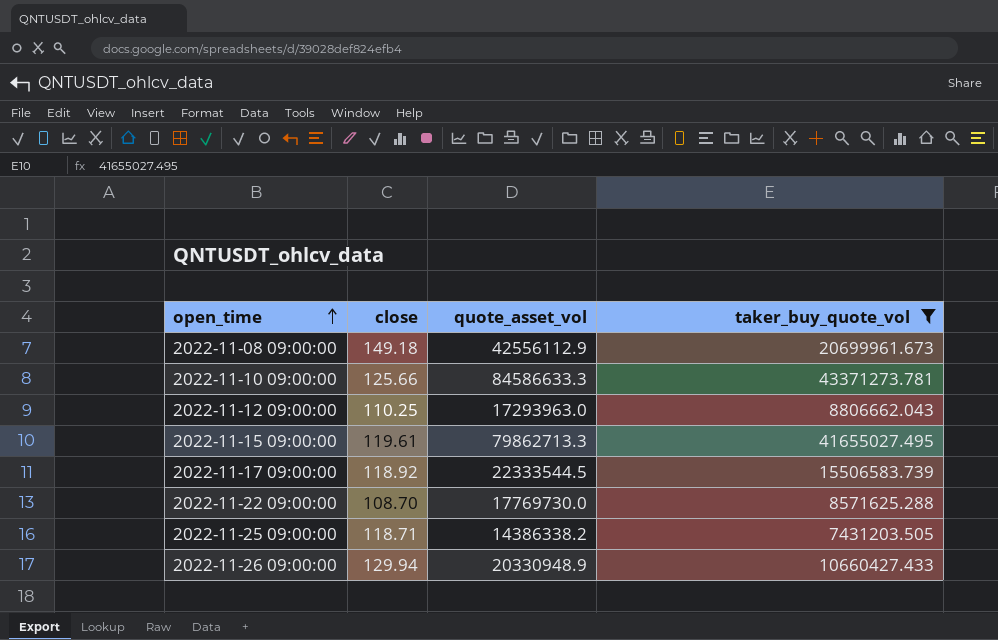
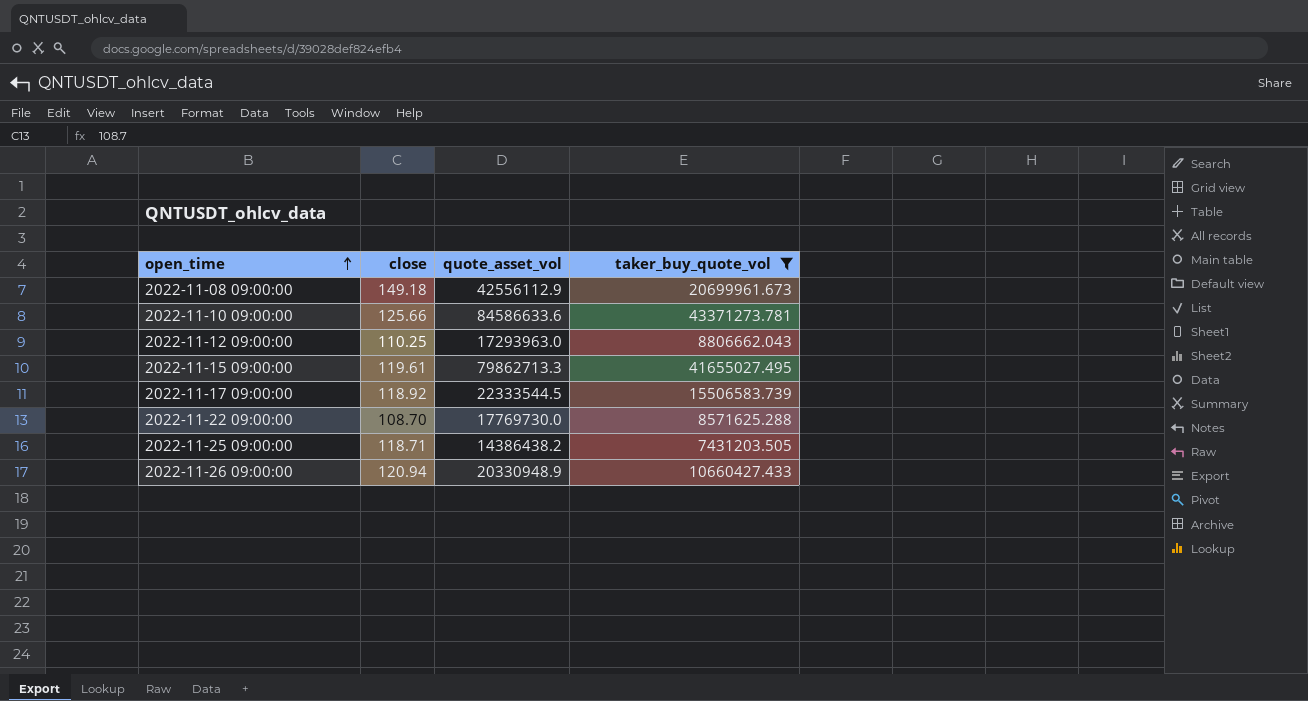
2022-11-10 09:00:00 | quote_asset_vol: 84586633.3 -> 84586633.6
2022-11-25 09:00:00 | quote_asset_vol: 14386338.2 -> 14386438.2
2022-11-26 09:00:00 | close: 129.94 -> 120.94

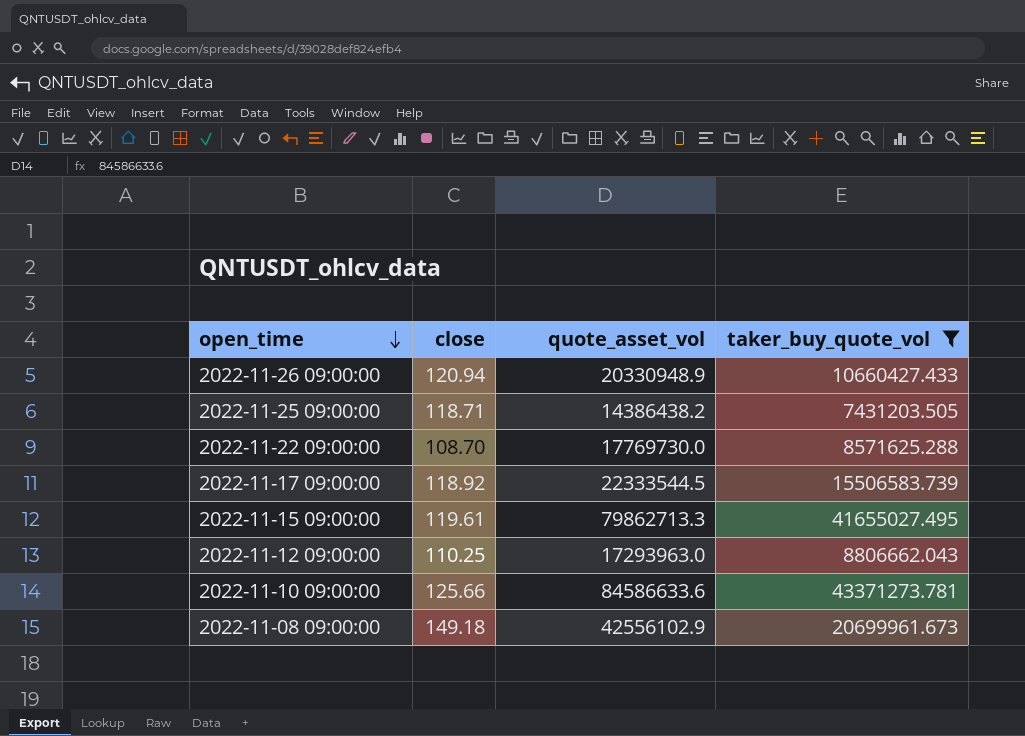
row order: open_time ascending -> open_time descending
2022-11-08 09:00:00 | quote_asset_vol: 42556112.9 -> 42556102.9

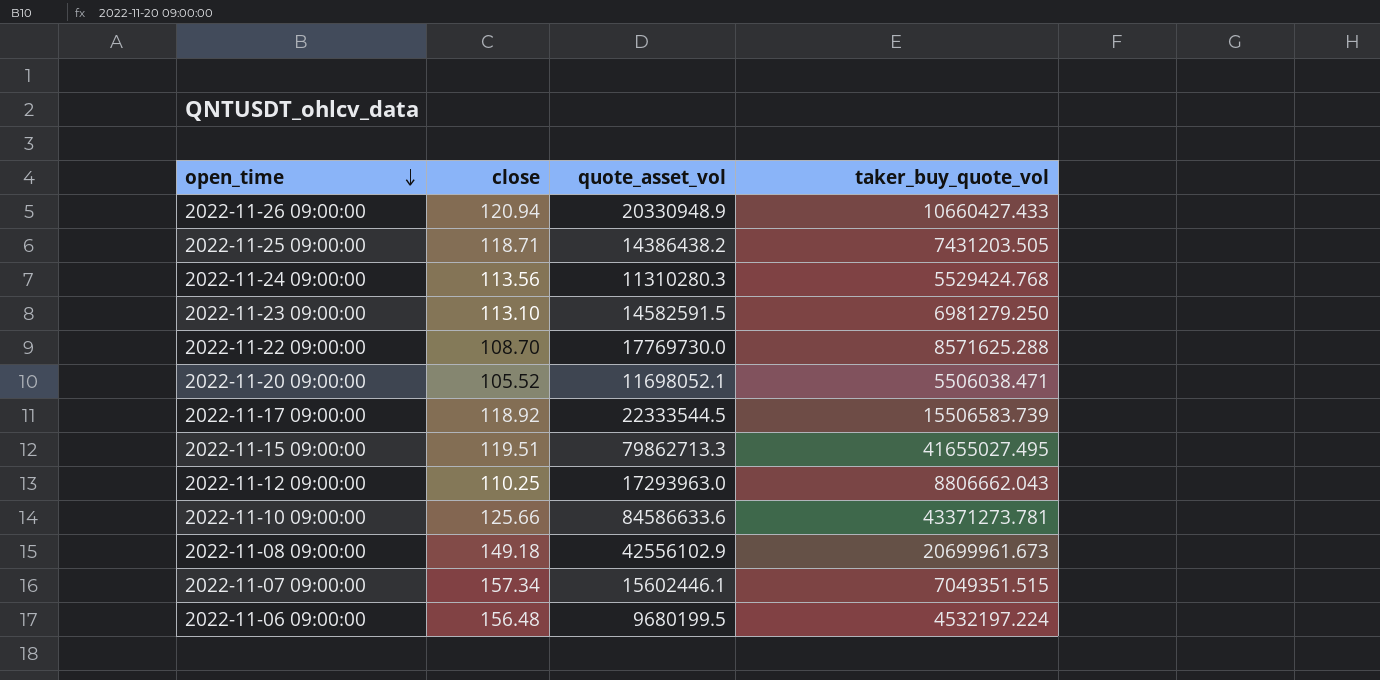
filter: taker_buy_quote_vol >= 7431203.505 -> none
2022-11-15 09:00:00 | close: 119.61 -> 119.51

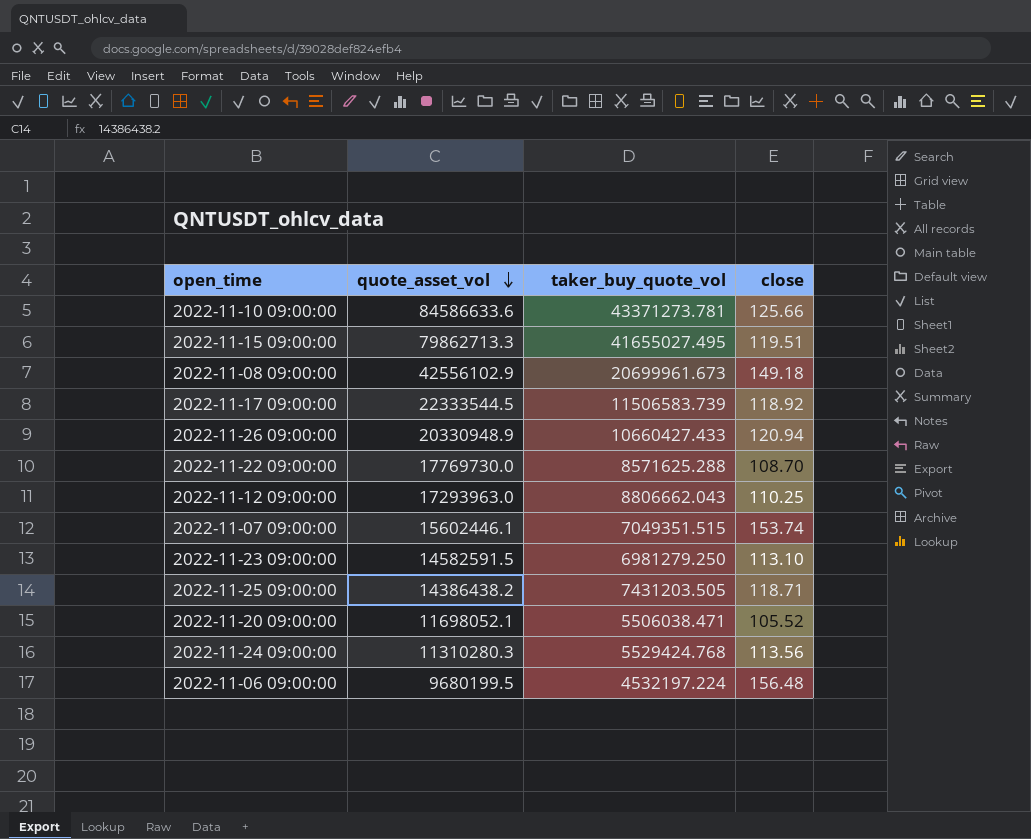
row order: open_time descending -> quote_asset_vol descending
column close | position: 2 -> 4
2022-11-17 09:00:00 | taker_buy_quote_vol: 15506583.739 -> 11506583.739
2022-11-07 09:00:00 | close: 157.34 -> 153.74

